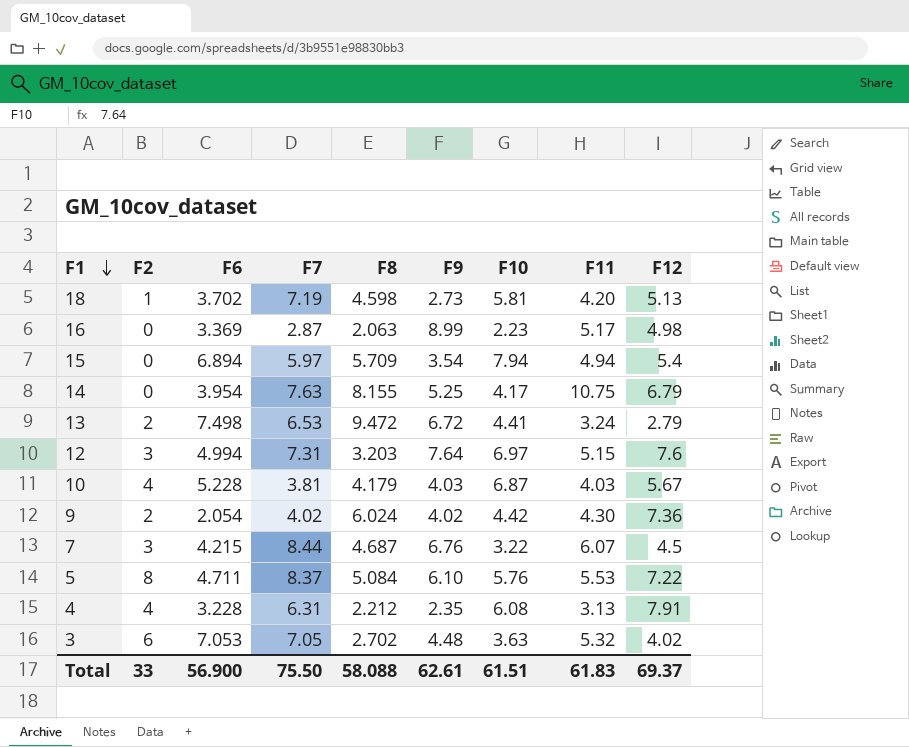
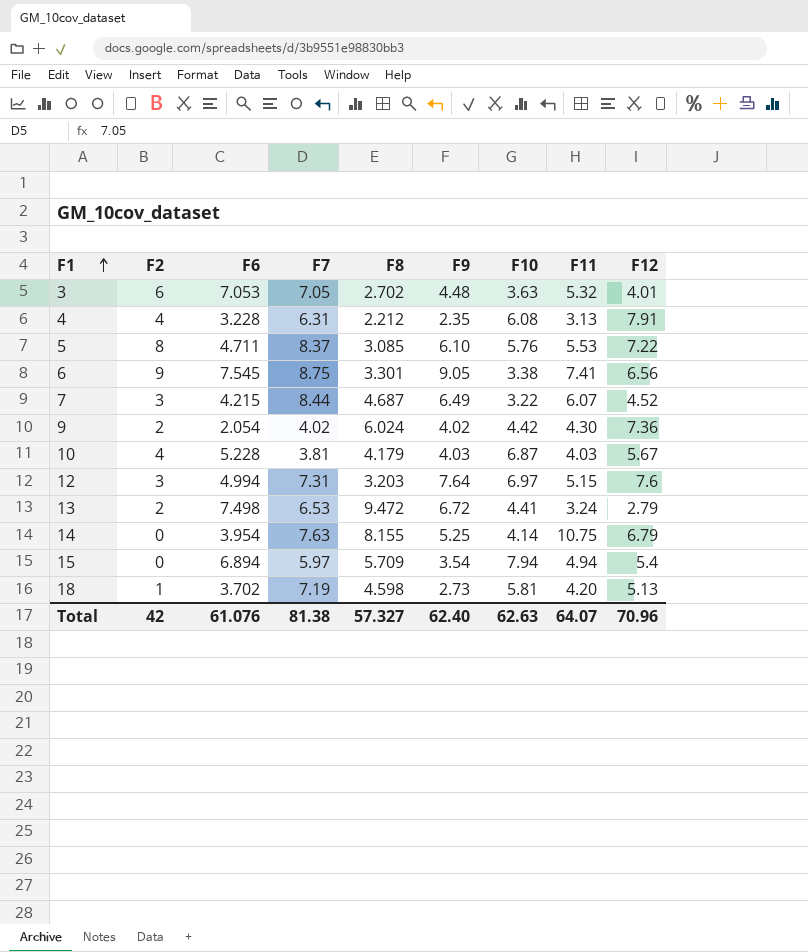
row order: F1 descending -> F1 ascending
row 16: 0 | 3.369 | 2.87 | 2.063 | 8.99 | 2.23 | 5.17 | 4.98 -> none
3 | F12: 4.02 -> 4.01
5 | F8: 5.084 -> 3.085
row 6: none -> 9 | 7.545 | 8.75 | 3.301 | 9.05 | 3.38 | 7.41 | 6.56
7 | F9: 6.76 -> 6.49
7 | F12: 4.5 -> 4.52
14 | F10: 4.17 -> 4.14
Total | F2: 33 -> 42
Total | F6: 56.900 -> 61.076
Total | F7: 75.50 -> 81.38
Total | F8: 58.088 -> 57.327
Total | F9: 62.61 -> 62.40
Total | F10: 61.51 -> 62.63
Total | F11: 61.83 -> 64.07
Total | F12: 69.37 -> 70.96

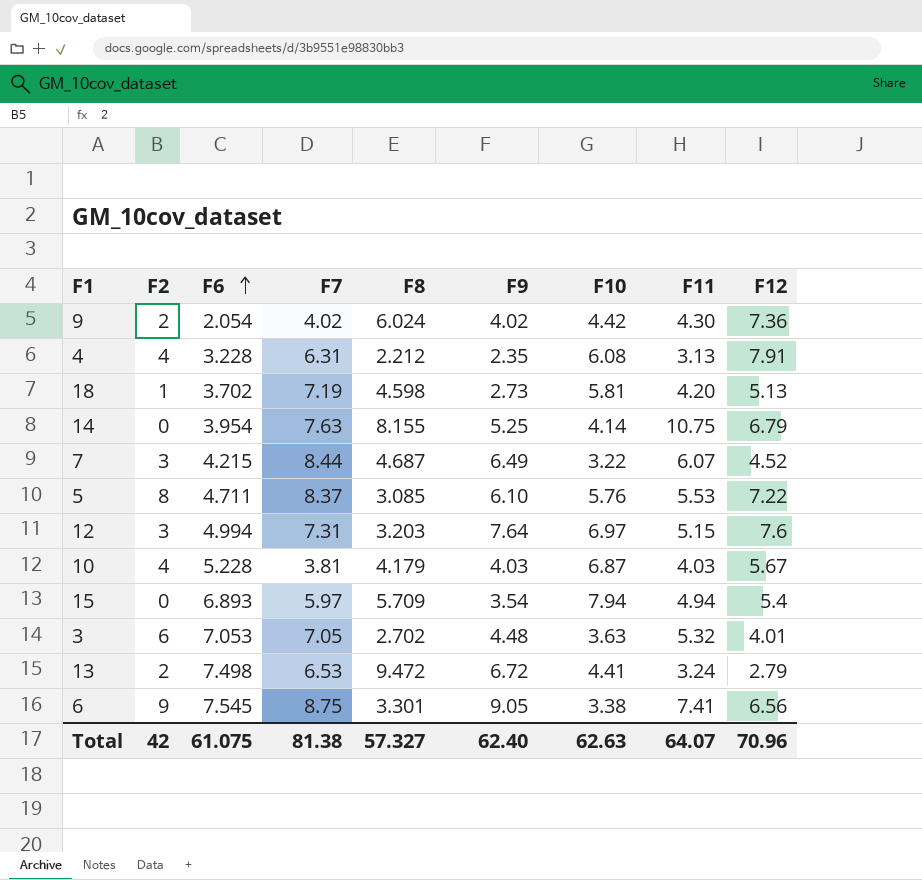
row order: F1 ascending -> F6 ascending
15 | F6: 6.894 -> 6.893
Total | F6: 61.076 -> 61.075

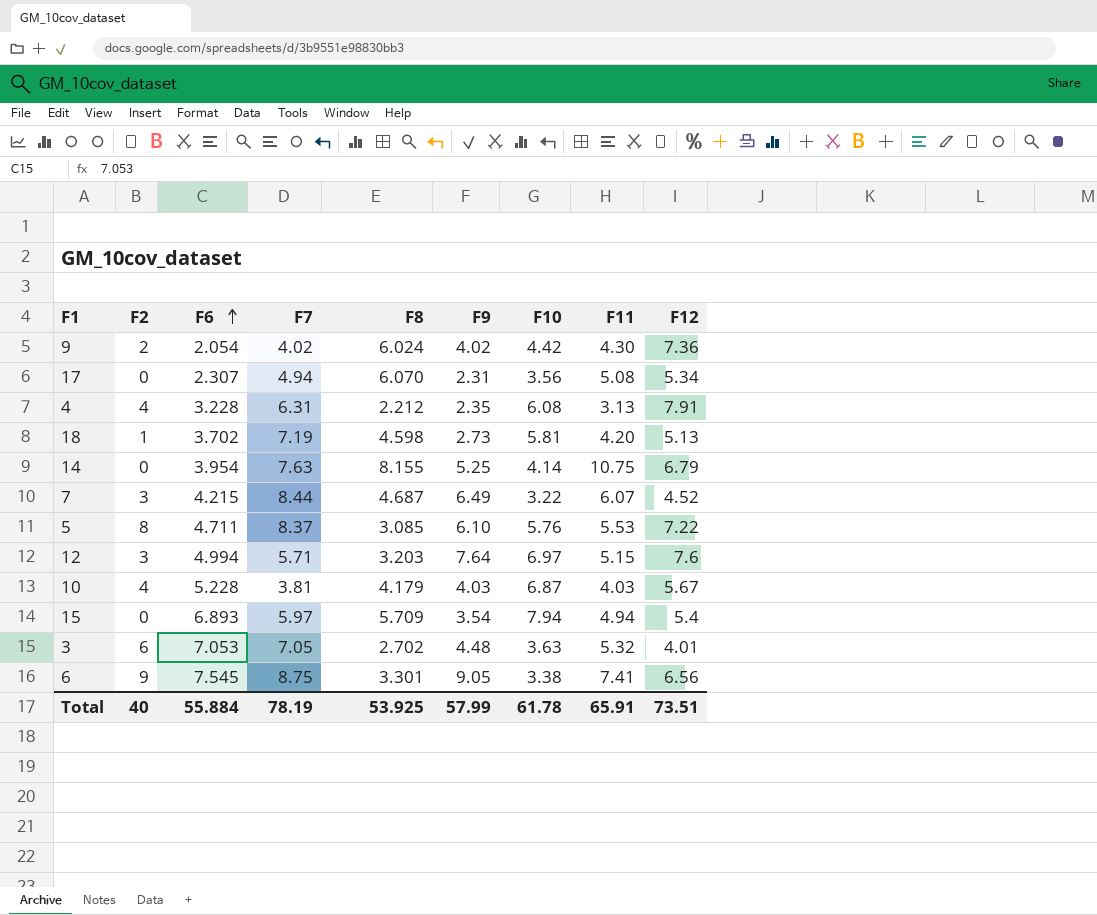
row 13: 2 | 7.498 | 6.53 | 9.472 | 6.72 | 4.41 | 3.24 | 2.79 -> none
row 17: none -> 0 | 2.307 | 4.94 | 6.070 | 2.31 | 3.56 | 5.08 | 5.34
12 | F7: 7.31 -> 5.71
Total | F2: 42 -> 40
Total | F6: 61.075 -> 55.884
Total | F7: 81.38 -> 78.19
Total | F8: 57.327 -> 53.925
Total | F9: 62.40 -> 57.99
Total | F10: 62.63 -> 61.78
Total | F11: 64.07 -> 65.91
Total | F12: 70.96 -> 73.51

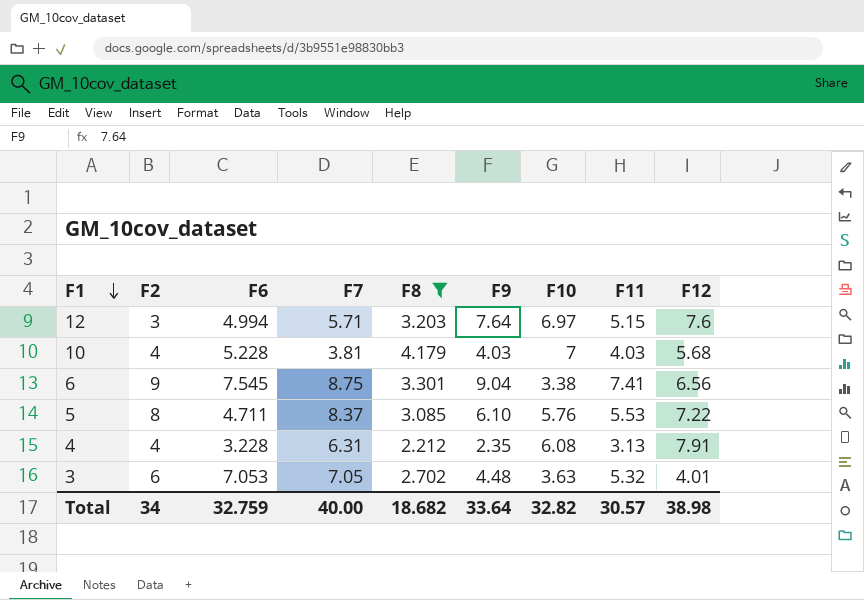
filter: none -> F8 <= 4.179
row order: F6 ascending -> F1 descending
10 | F10: 6.87 -> 7
10 | F12: 5.67 -> 5.68
6 | F9: 9.05 -> 9.04
Total | F2: 40 -> 34
Total | F6: 55.884 -> 32.759
Total | F7: 78.19 -> 40.00
Total | F8: 53.925 -> 18.682
Total | F9: 57.99 -> 33.64
Total | F10: 61.78 -> 32.82
Total | F11: 65.91 -> 30.57
Total | F12: 73.51 -> 38.98

